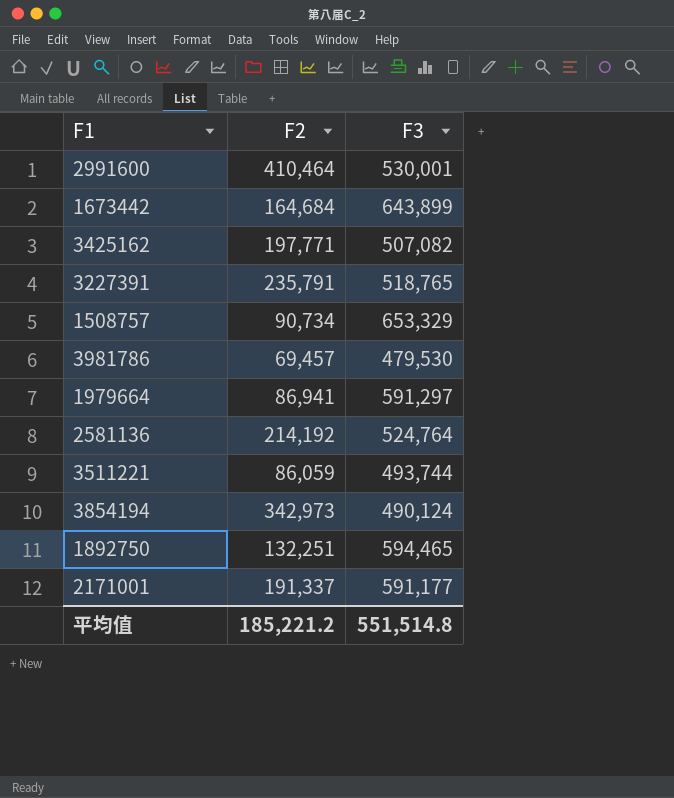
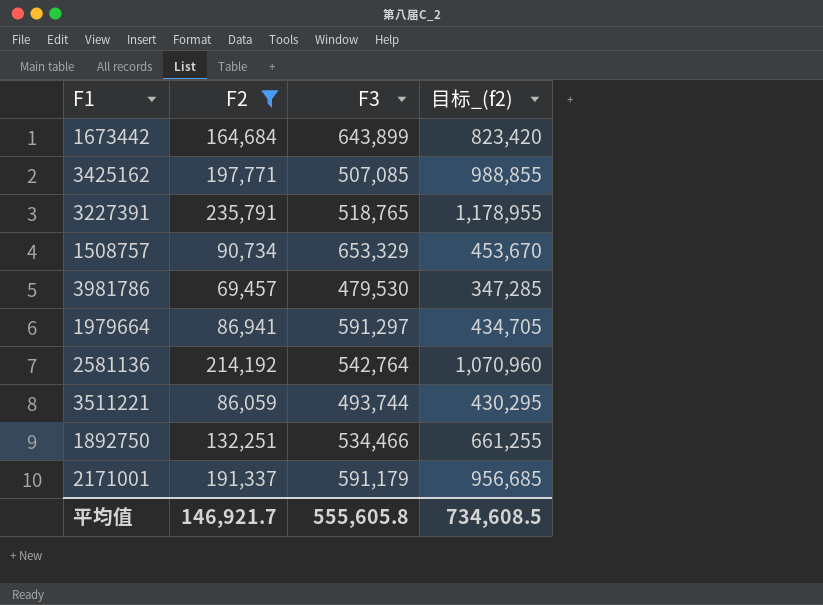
filter: none -> F2 <= 235,791
column 目标_(f2) | formula: none -> [F2] * 5
3425162 | F3: 507,082 -> 507,085
2581136 | F3: 524,764 -> 542,764
1892750 | F3: 594,465 -> 534,466
2171001 | F3: 591,177 -> 591,179
平均值 | F2: 185,221.2 -> 146,921.7
平均值 | F3: 551,514.8 -> 555,605.8

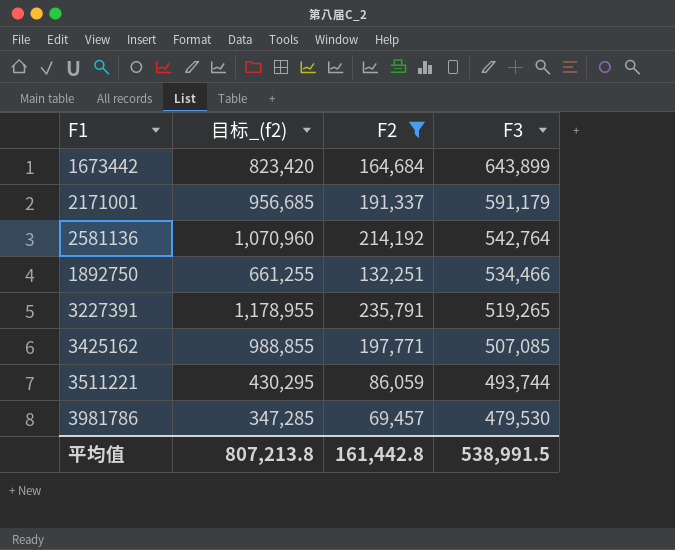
row order: none -> F3 descending
column 目标_(f2) | position: 4 -> 2
row 1508757: 90,734 | 653,329 | 453,670 -> none
row 1979664: 86,941 | 591,297 | 434,705 -> none
3227391 | F3: 518,765 -> 519,265
平均值 | 目标_(f2): 734,608.5 -> 807,213.8
平均值 | F2: 146,921.7 -> 161,442.8
平均值 | F3: 555,605.8 -> 538,991.5

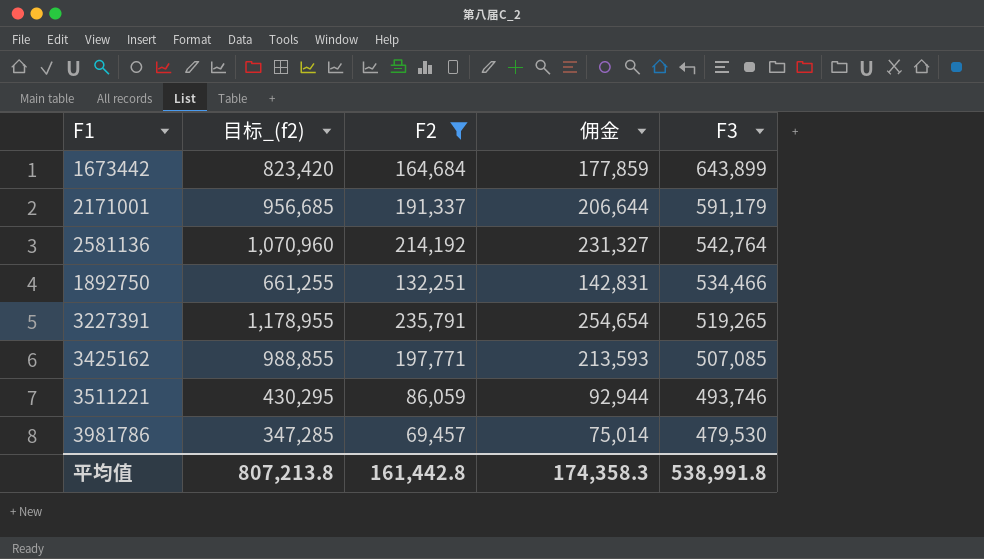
column 佣金 | formula: none -> [F2] * 1.08
3511221 | F3: 493,744 -> 493,746
平均值 | F3: 538,991.5 -> 538,991.8

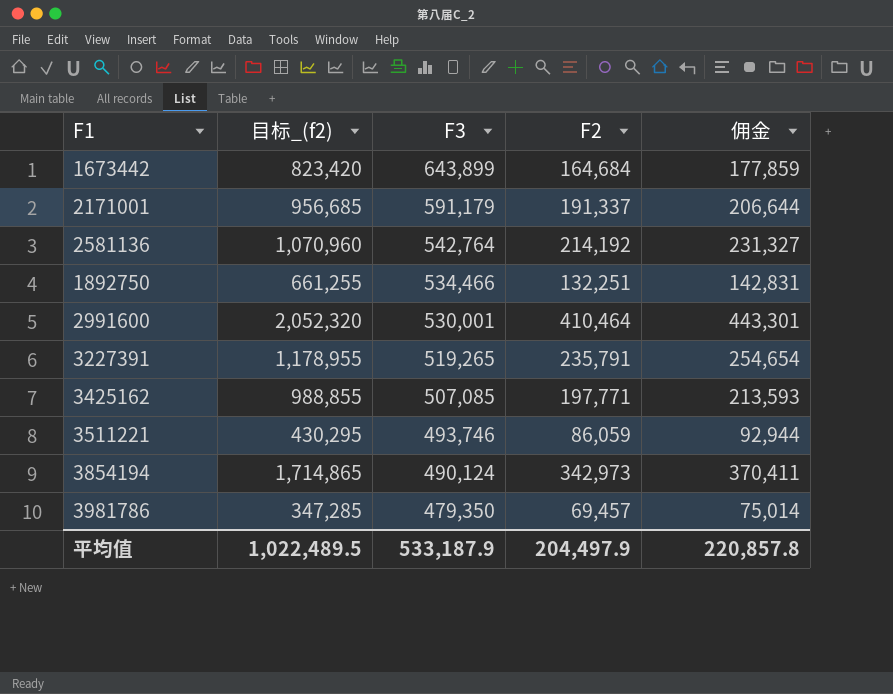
filter: F2 <= 235,791 -> none
column F3 | position: 5 -> 3
3981786 | F3: 479,530 -> 479,350
平均值 | 目标_(f2): 807,213.8 -> 1,022,489.5
平均值 | F3: 538,991.8 -> 533,187.9
平均值 | F2: 161,442.8 -> 204,497.9
平均值 | 佣金: 174,358.3 -> 220,857.8

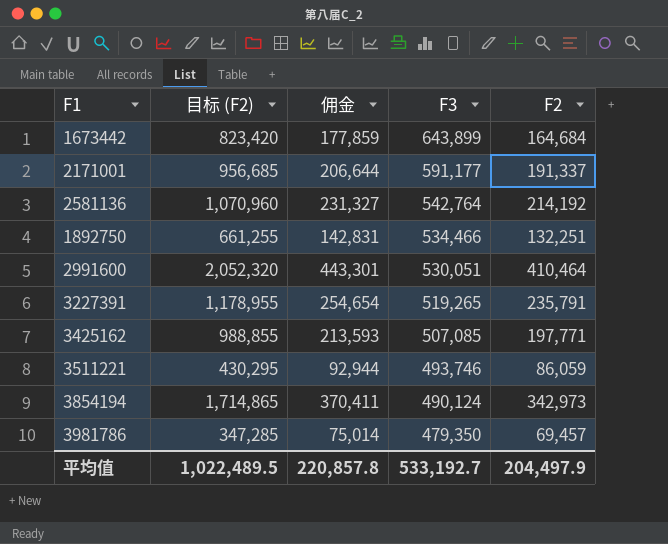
column name: 目标_(f2) -> 目标 (F2)
column 佣金 | position: 5 -> 3
2171001 | F3: 591,179 -> 591,177
2991600 | F3: 530,001 -> 530,051
平均值 | F3: 533,187.9 -> 533,192.7

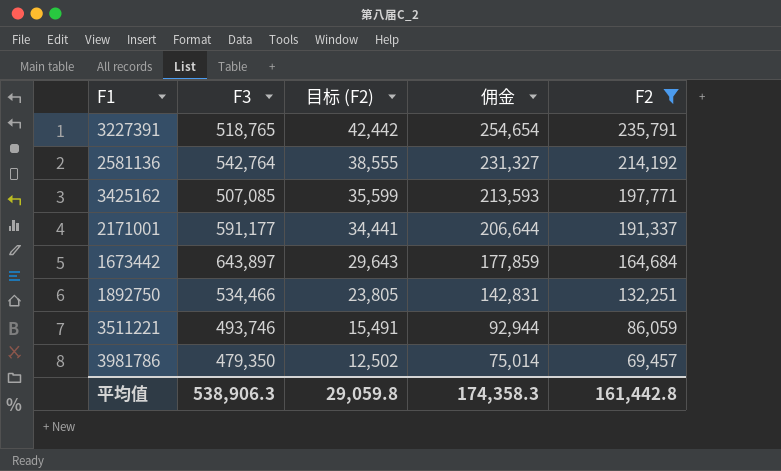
filter: none -> F2 <= 235,791
row order: F3 descending -> 目标 (F2) descending
column F3 | position: 4 -> 2
column 目标 (F2) | formula: [F2] * 5 -> [F2] * 0.18
3227391 | F3: 519,265 -> 518,765
1673442 | F3: 643,899 -> 643,897
平均值 | F3: 533,192.7 -> 538,906.3
平均值 | 目标 (F2): 1,022,489.5 -> 29,059.8
平均值 | 佣金: 220,857.8 -> 174,358.3
平均值 | F2: 204,497.9 -> 161,442.8

